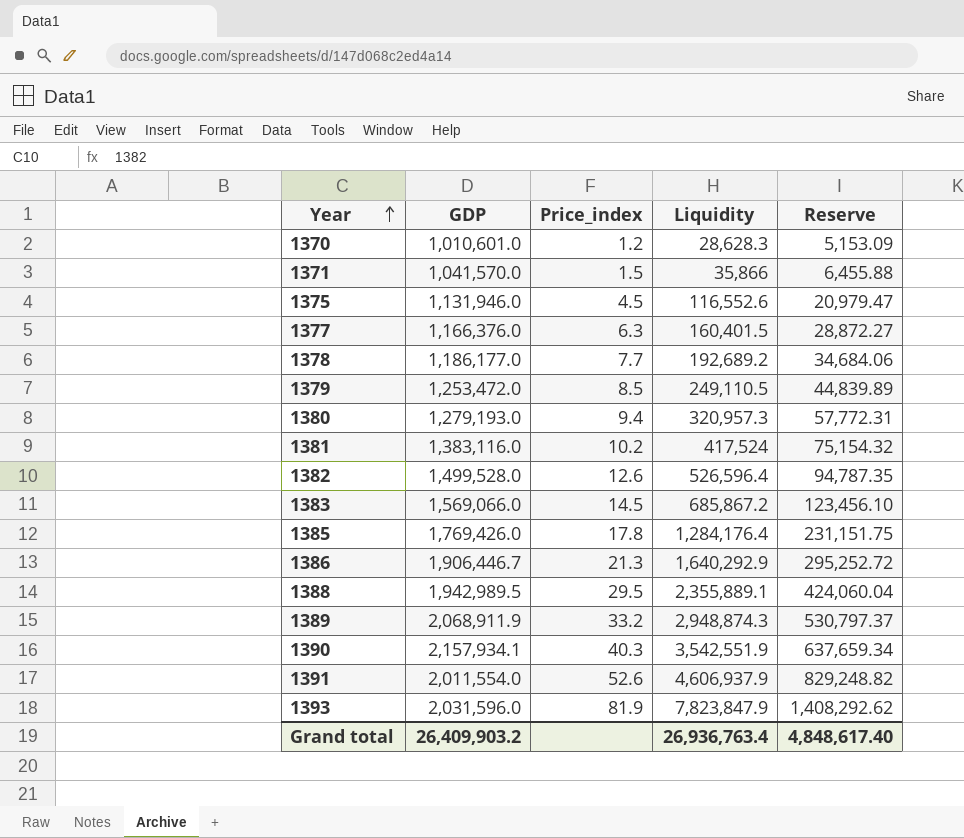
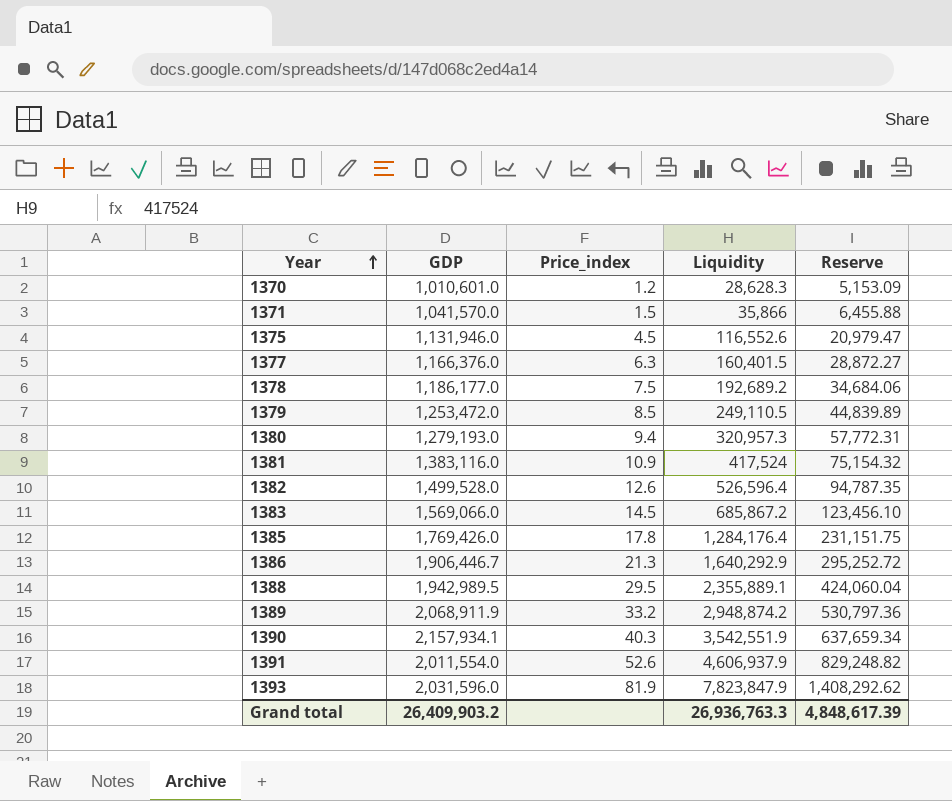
1378 | Price_index: 7.7 -> 7.5
1381 | Price_index: 10.2 -> 10.9
1389 | Liquidity: 2,948,874.3 -> 2,948,874.2
1389 | Reserve: 530,797.37 -> 530,797.36
Grand total | Liquidity: 26,936,763.4 -> 26,936,763.3
Grand total | Reserve: 4,848,617.40 -> 4,848,617.39

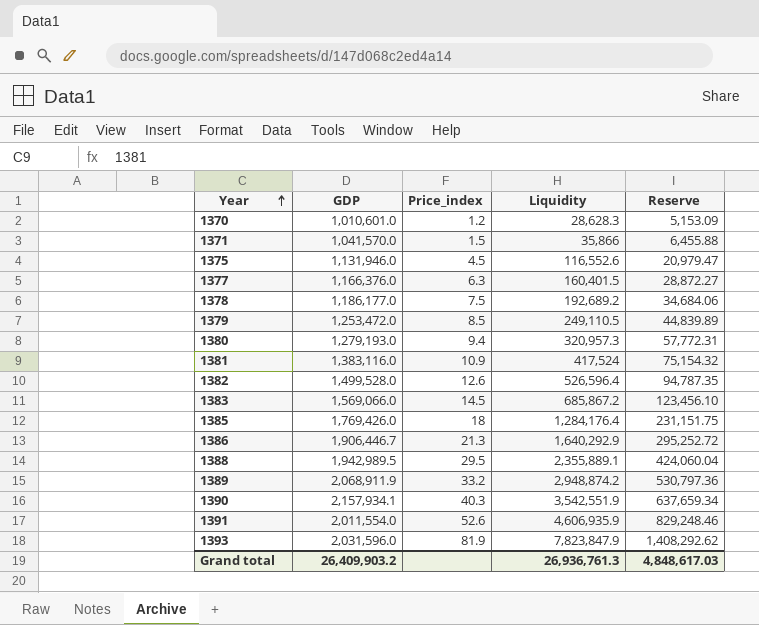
1385 | Price_index: 17.8 -> 18
1391 | Liquidity: 4,606,937.9 -> 4,606,935.9
1391 | Reserve: 829,248.82 -> 829,248.46
Grand total | Liquidity: 26,936,763.3 -> 26,936,761.3
Grand total | Reserve: 4,848,617.39 -> 4,848,617.03

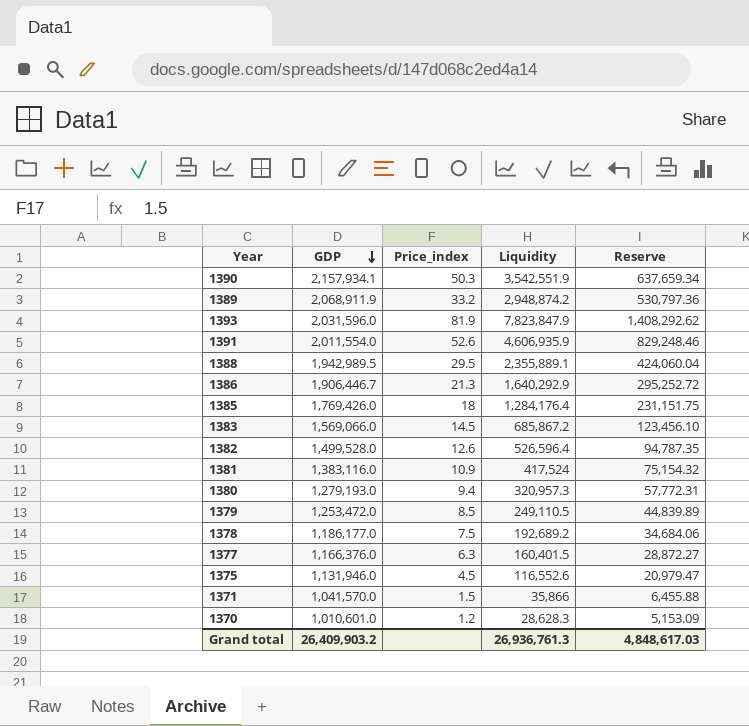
row order: Year ascending -> GDP descending
1390 | Price_index: 40.3 -> 50.3

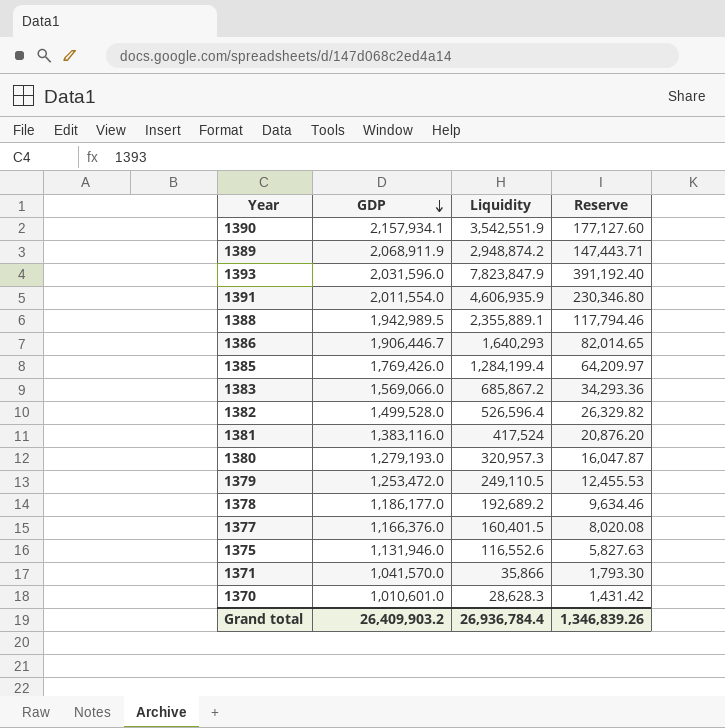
column Price_index | position: 3 -> none
column Reserve | formula: [Liquidity] * 0.18 -> [Liquidity] * 0.05
1386 | Liquidity: 1,640,292.9 -> 1,640,293
1385 | Liquidity: 1,284,176.4 -> 1,284,199.4
Grand total | Liquidity: 26,936,761.3 -> 26,936,784.4
Grand total | Reserve: 4,848,617.03 -> 1,346,839.26

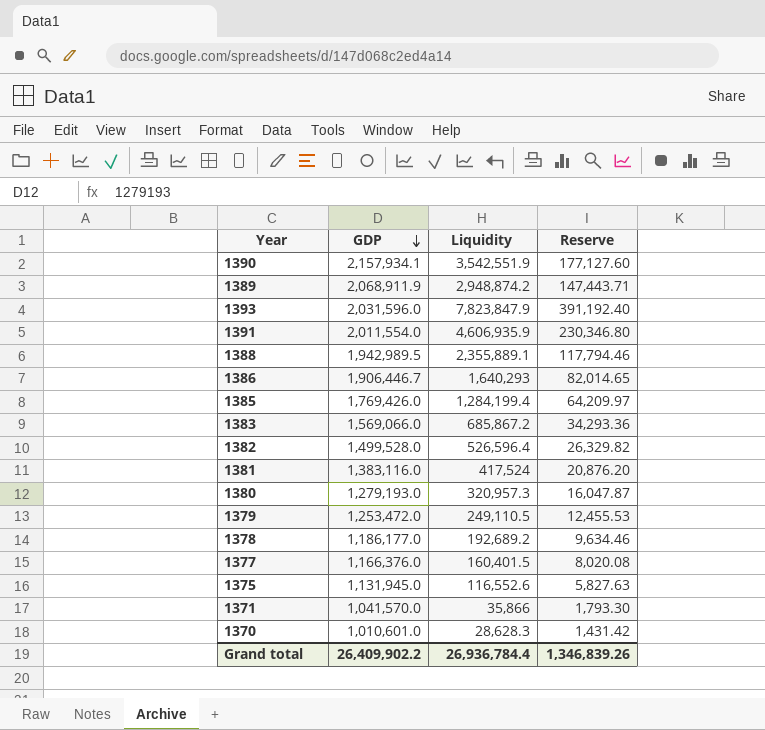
1375 | GDP: 1,131,946.0 -> 1,131,945.0
Grand total | GDP: 26,409,903.2 -> 26,409,902.2

